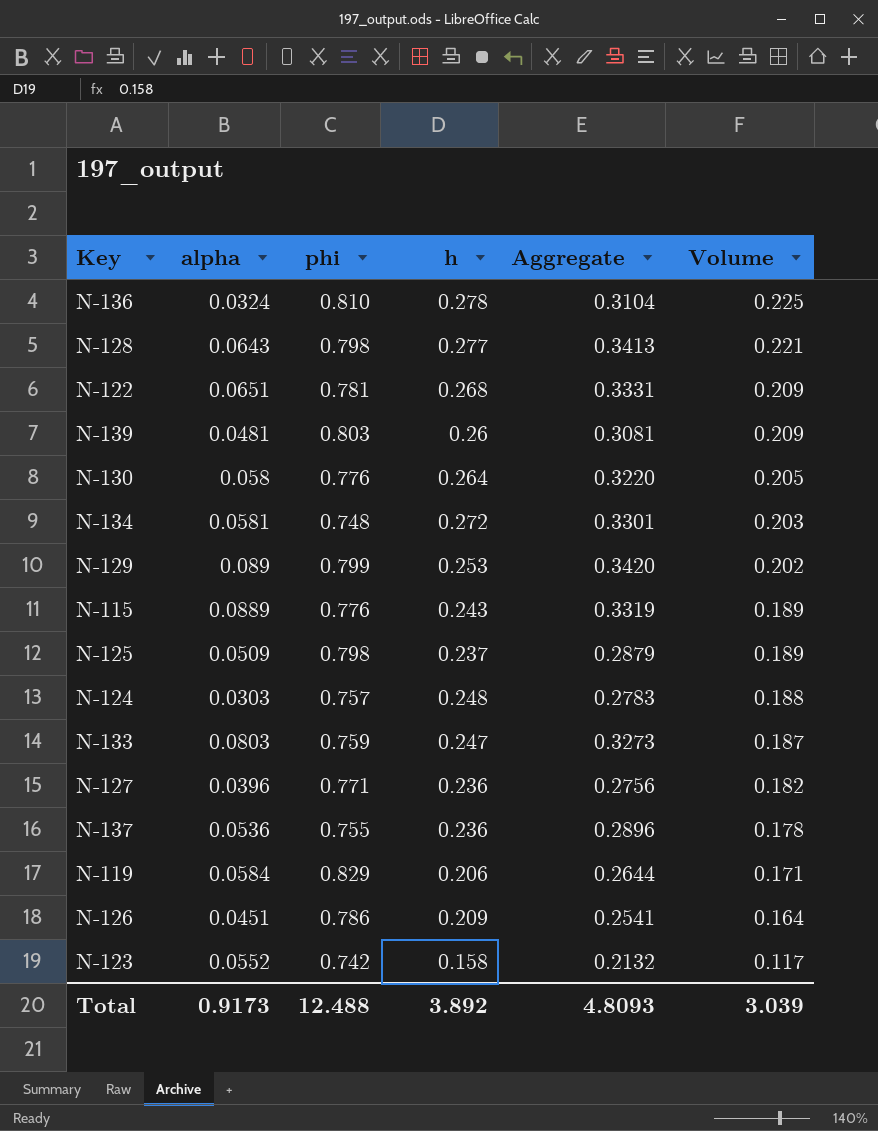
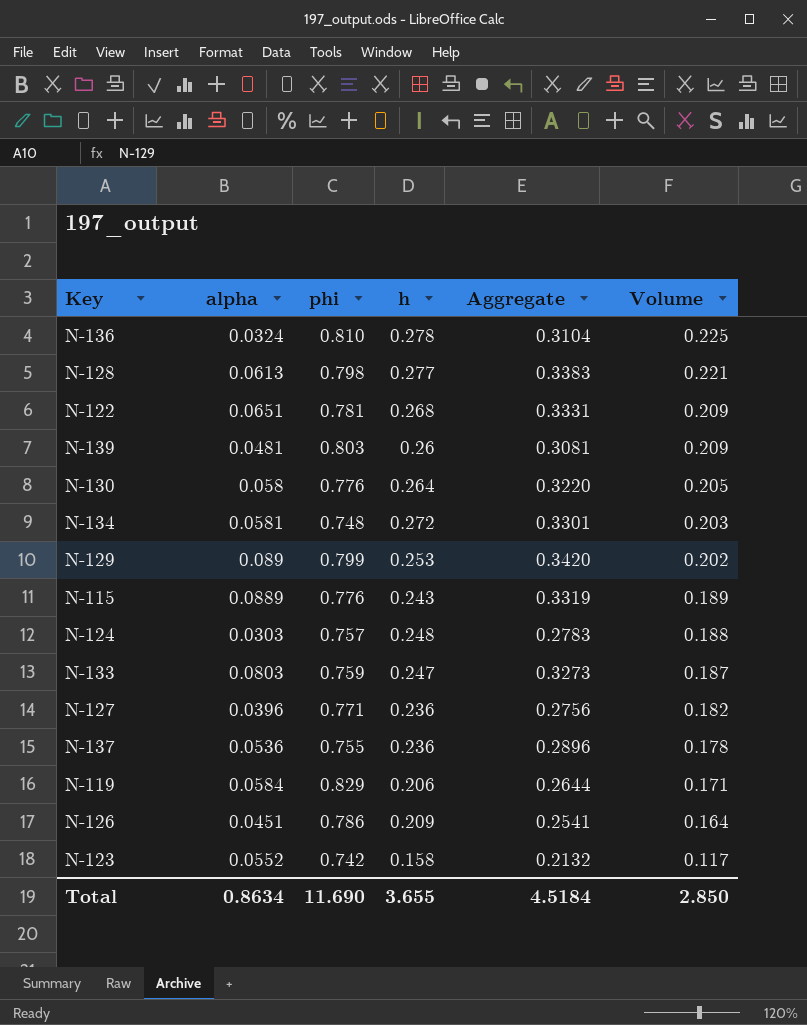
row N-125: 0.0509 | 0.798 | 0.237 | 0.2879 | 0.189 -> none
N-128 | alpha: 0.0643 -> 0.0613
N-128 | Aggregate: 0.3413 -> 0.3383
Total | alpha: 0.9173 -> 0.8634
Total | phi: 12.488 -> 11.690
Total | h: 3.892 -> 3.655
Total | Aggregate: 4.8093 -> 4.5184
Total | Volume: 3.039 -> 2.850

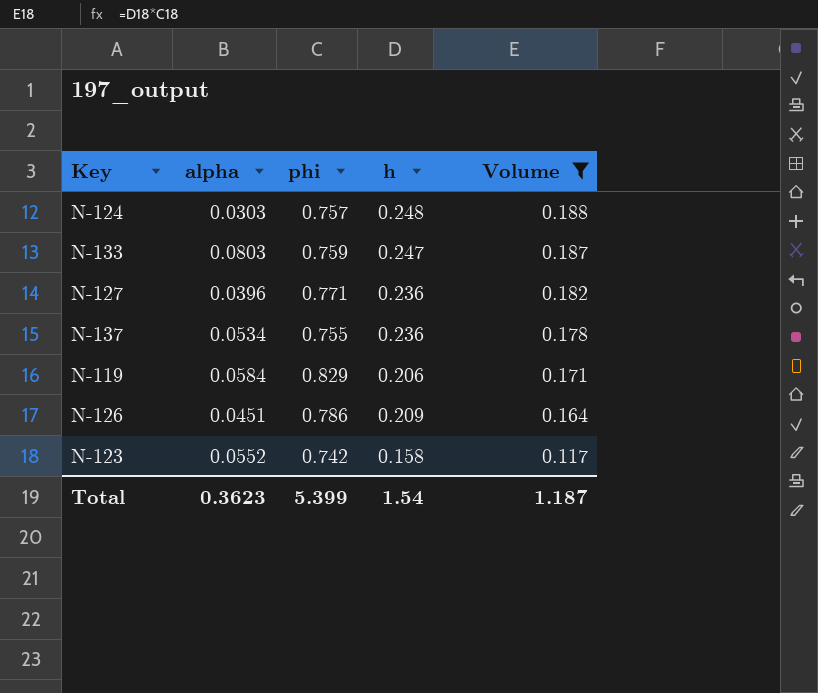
filter: none -> Volume <= 0.188
column Aggregate | formula: [alpha] + [h] -> none
N-137 | alpha: 0.0536 -> 0.0534
Total | alpha: 0.8634 -> 0.3623
Total | phi: 11.690 -> 5.399
Total | h: 3.655 -> 1.54
Total | Volume: 2.850 -> 1.187

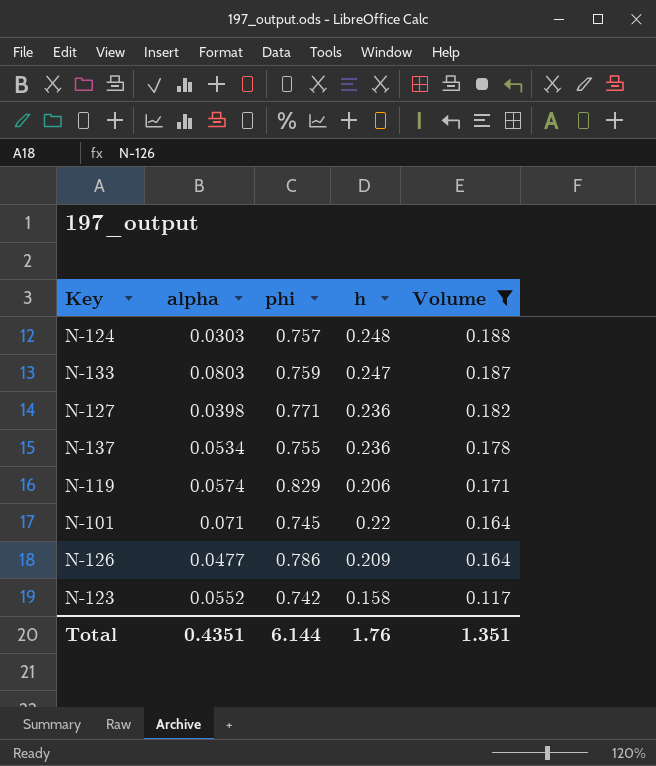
N-127 | alpha: 0.0396 -> 0.0398
N-119 | alpha: 0.0584 -> 0.0574
row N-101: none -> 0.071 | 0.745 | 0.22 | 0.164
N-126 | alpha: 0.0451 -> 0.0477
Total | alpha: 0.3623 -> 0.4351
Total | phi: 5.399 -> 6.144
Total | h: 1.54 -> 1.76
Total | Volume: 1.187 -> 1.351

